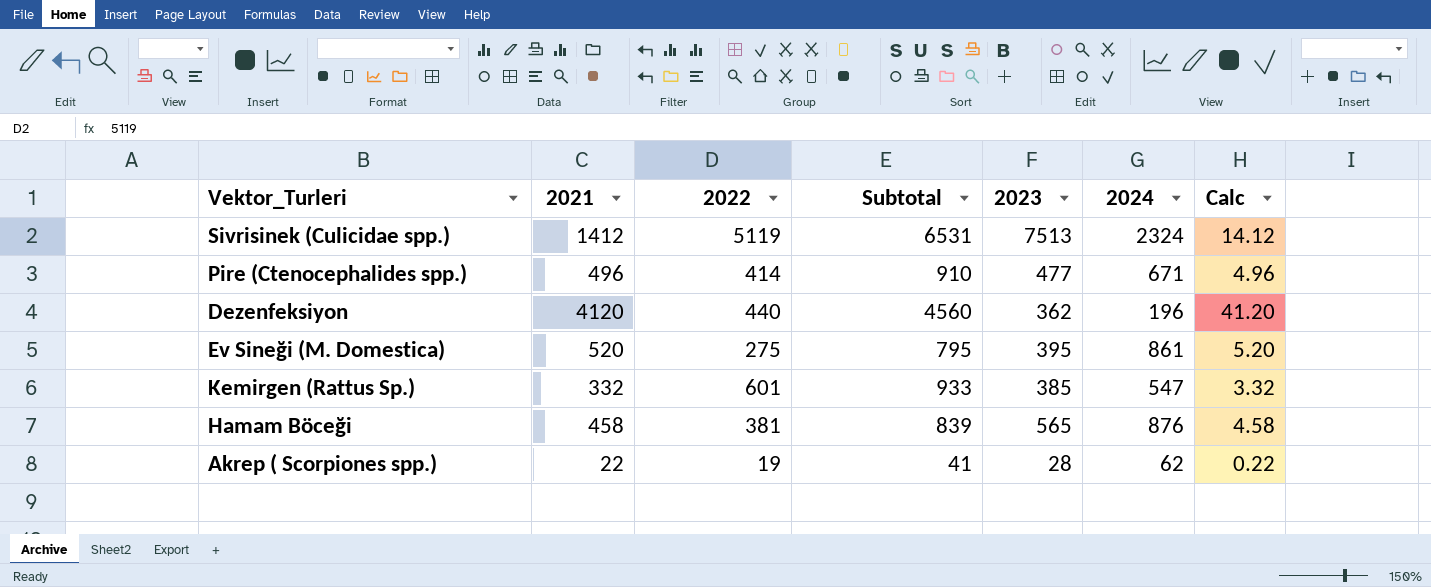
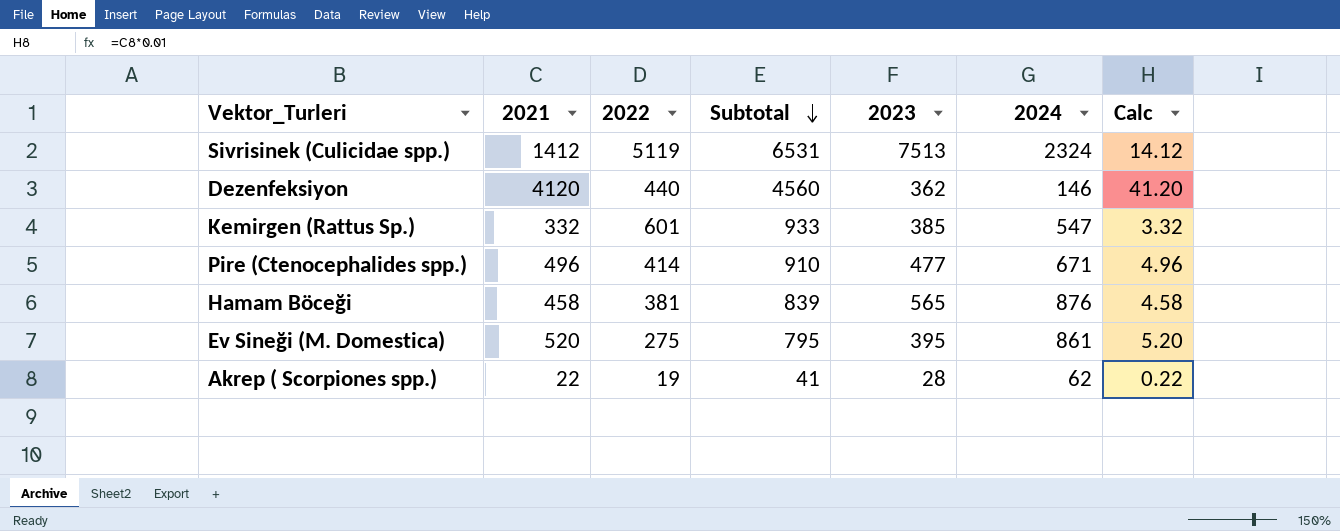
row order: none -> Subtotal descending
Dezenfeksiyon | 2024: 196 -> 146

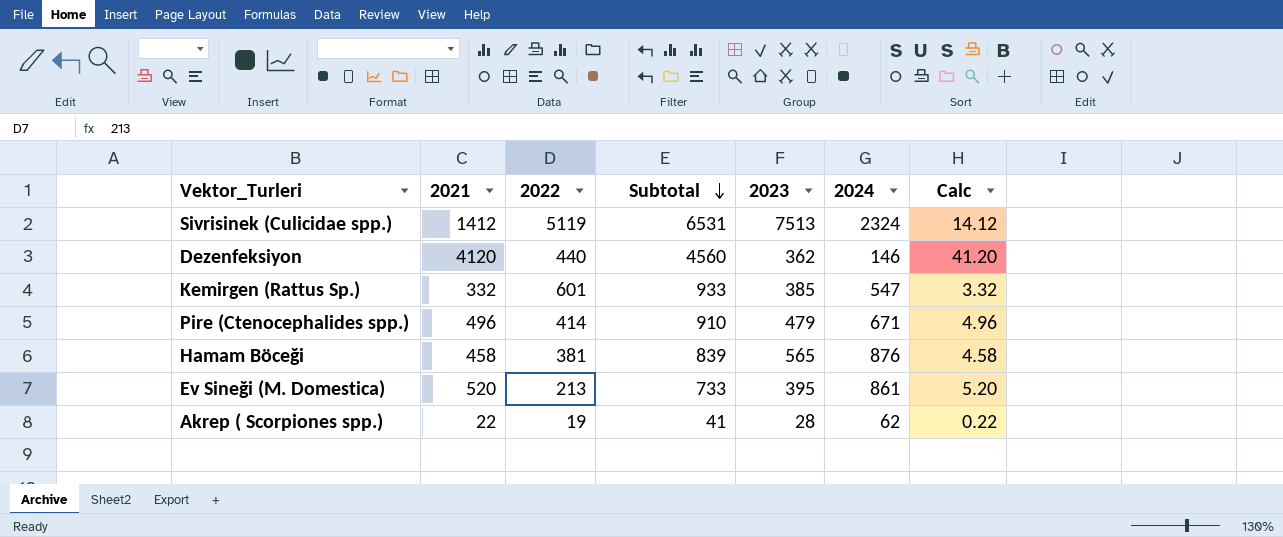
Pire (Ctenocephalides spp.) | 2023: 477 -> 479
Ev Sineği (M. Domestica) | 2022: 275 -> 213
Ev Sineği (M. Domestica) | Subtotal: 795 -> 733

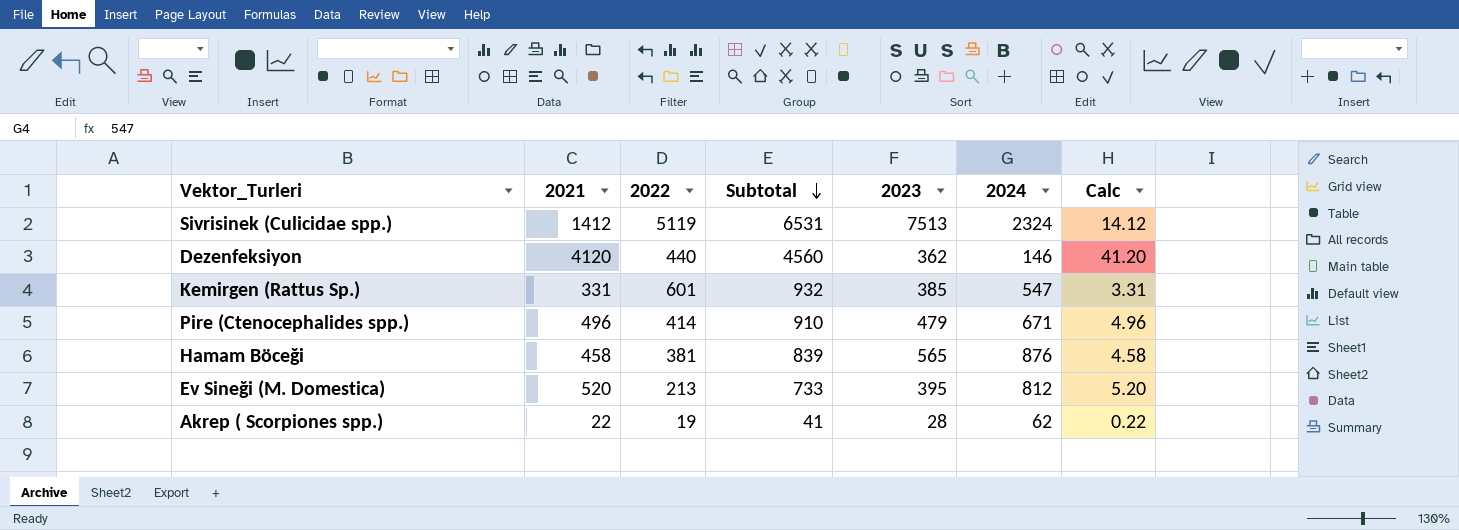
Kemirgen (Rattus Sp.) | 2021: 332 -> 331
Kemirgen (Rattus Sp.) | Subtotal: 933 -> 932
Kemirgen (Rattus Sp.) | Calc: 3.32 -> 3.31
Ev Sineği (M. Domestica) | 2024: 861 -> 812

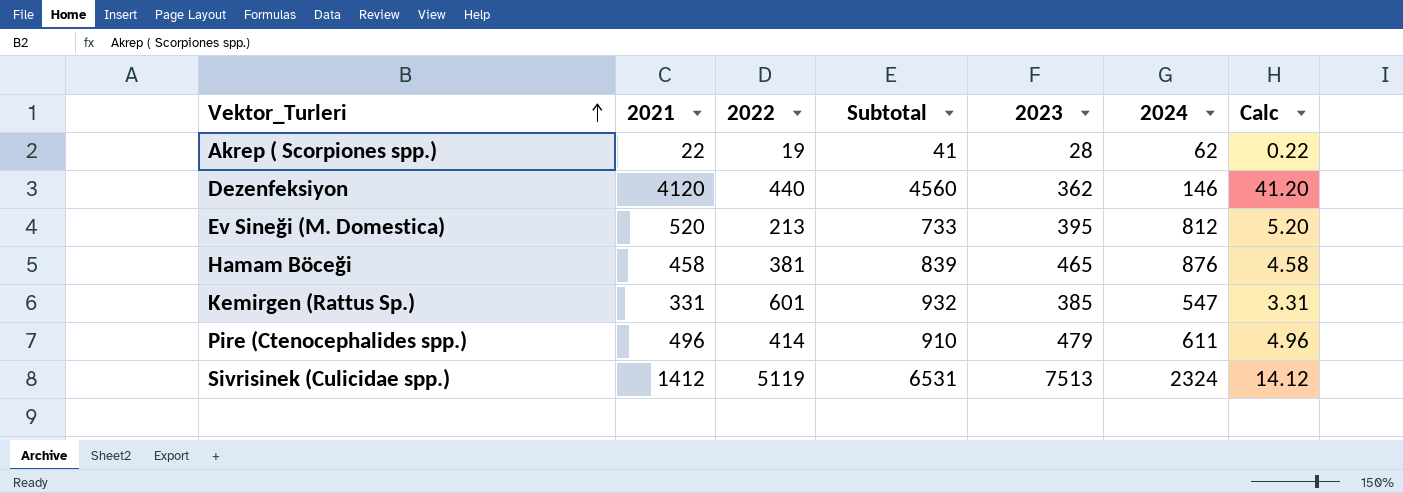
row order: Subtotal descending -> Vektor_Turleri ascending
Hamam Böceği | 2023: 565 -> 465
Pire (Ctenocephalides spp.) | 2024: 671 -> 611

